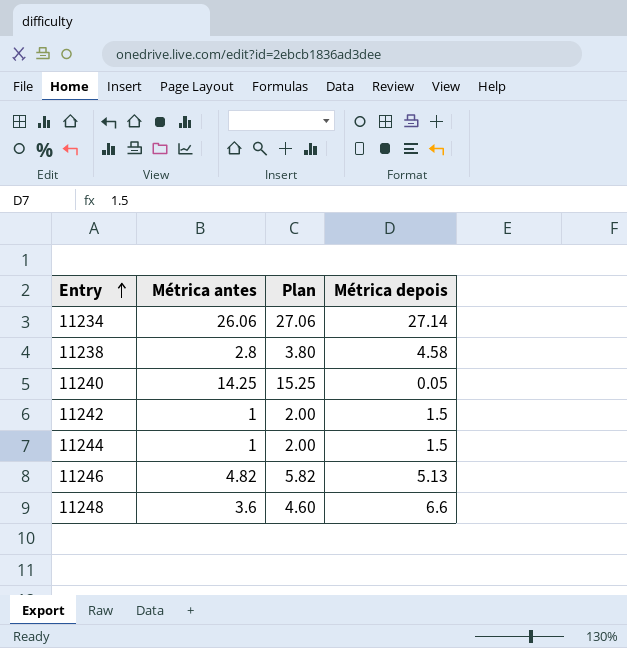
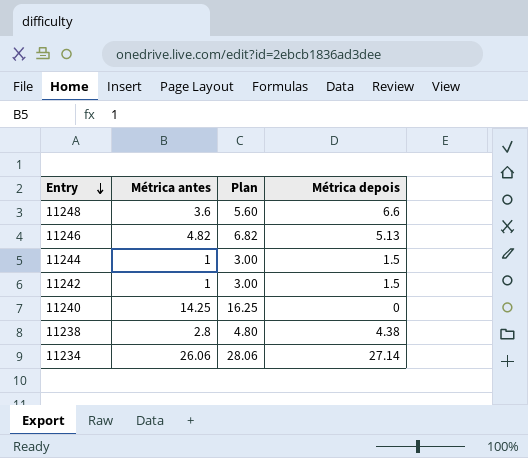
row order: Entry ascending -> Entry descending
column Plan | formula: [Métrica antes] + 1 -> [Métrica antes] + 2
11240 | Métrica depois: 0.05 -> 0
11238 | Métrica depois: 4.58 -> 4.38

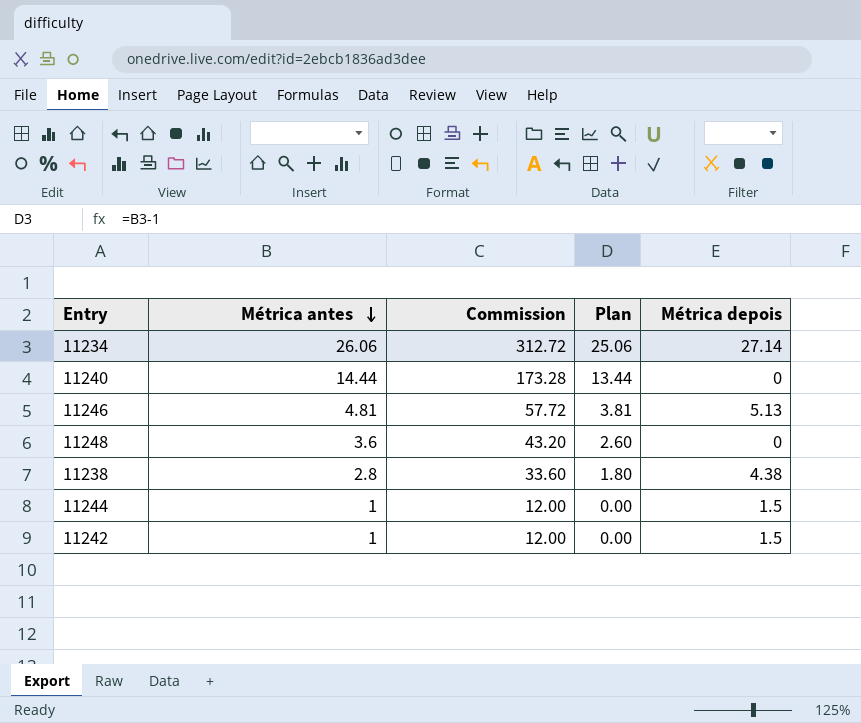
row order: Entry descending -> Métrica antes descending
column Commission | formula: none -> [Métrica antes] * 12
column Plan | formula: [Métrica antes] + 2 -> [Métrica antes] - 1
11240 | Métrica antes: 14.25 -> 14.44
11246 | Métrica antes: 4.82 -> 4.81
11248 | Métrica depois: 6.6 -> 0

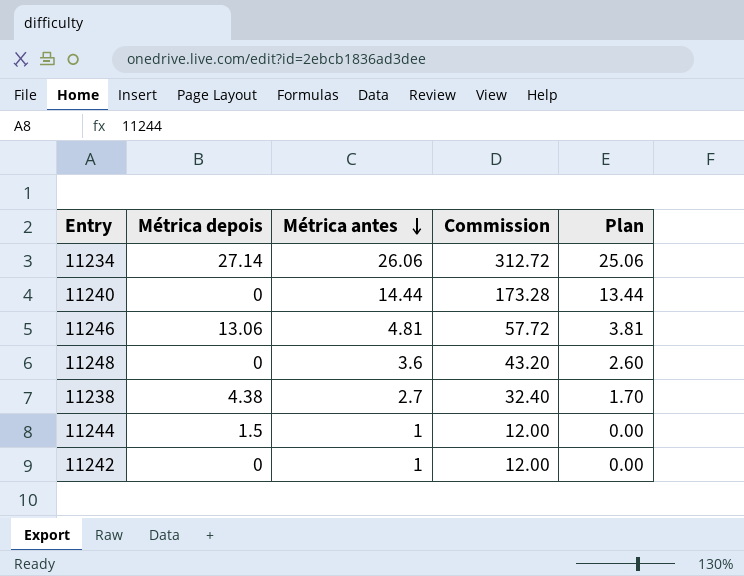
column Métrica depois | position: 5 -> 2
11246 | Métrica depois: 5.13 -> 13.06
11238 | Métrica antes: 2.8 -> 2.7
11238 | Commission: 33.60 -> 32.40
11238 | Plan: 1.80 -> 1.70
11242 | Métrica depois: 1.5 -> 0

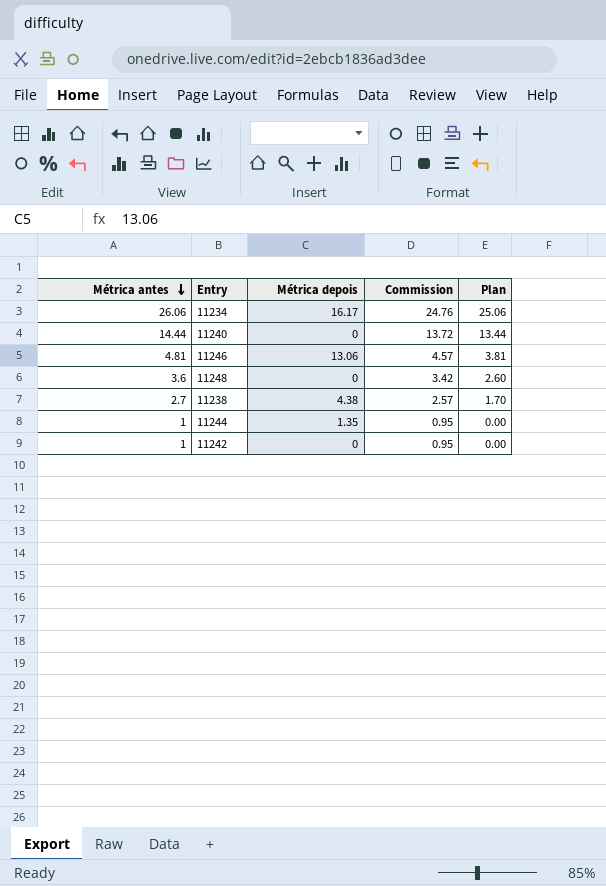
column Métrica antes | position: 3 -> 1
column Commission | formula: [Métrica antes] * 12 -> [Métrica antes] * 0.95
11234 | Métrica depois: 27.14 -> 16.17
11244 | Métrica depois: 1.5 -> 1.35

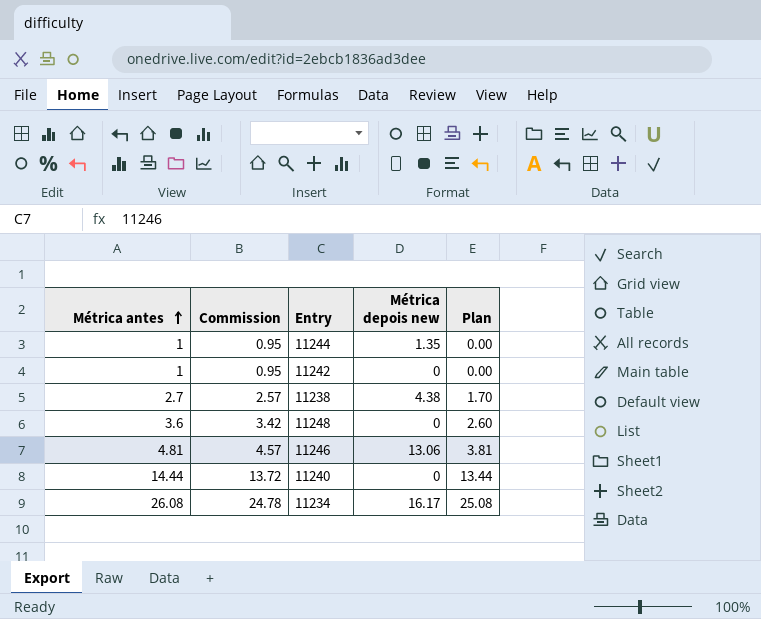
row order: Métrica antes descending -> Métrica antes ascending
column Commission | position: 4 -> 2
column name: Métrica depois -> Métrica depois new
11234 | Métrica antes: 26.06 -> 26.08
11234 | Commission: 24.76 -> 24.78
11234 | Plan: 25.06 -> 25.08

